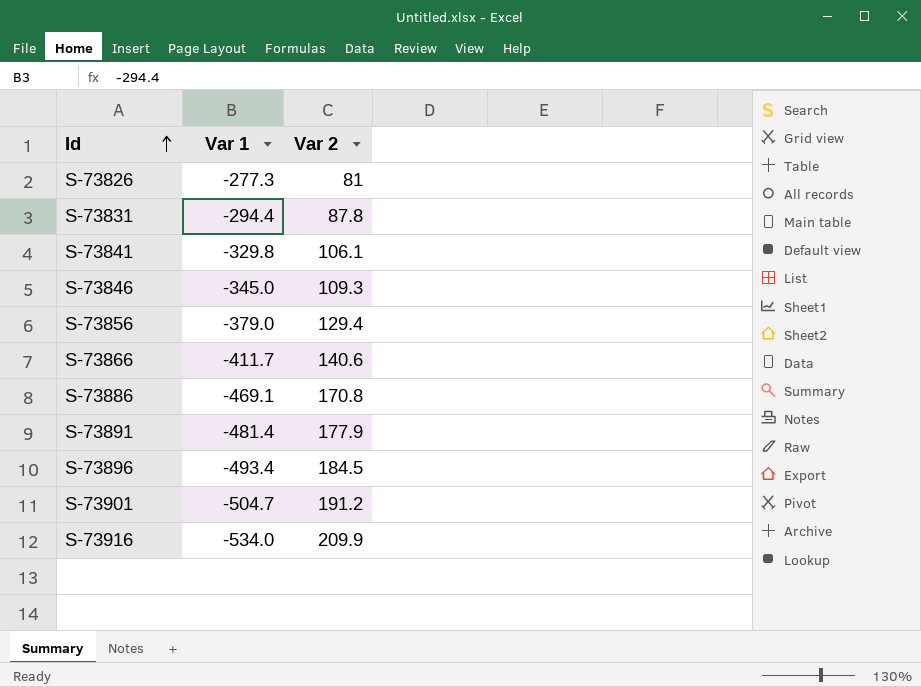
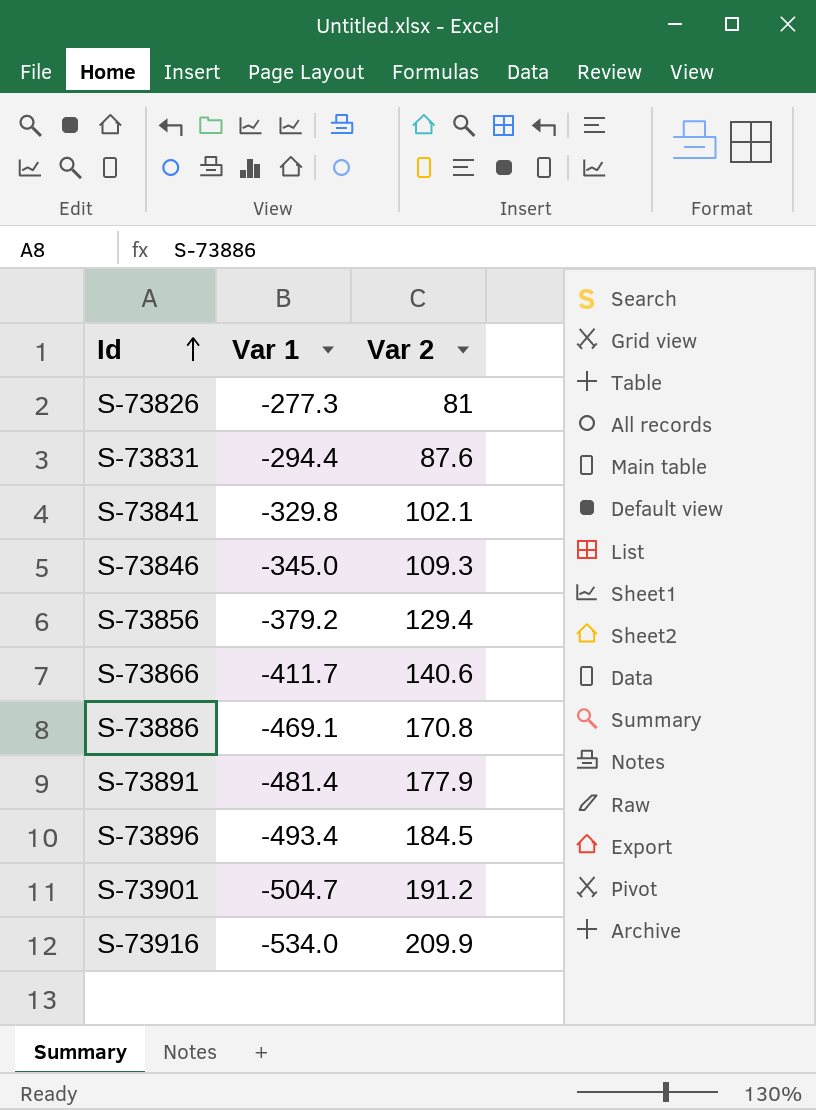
S-73831 | Var 2: 87.8 -> 87.6
S-73841 | Var 2: 106.1 -> 102.1
S-73856 | Var 1: -379.0 -> -379.2

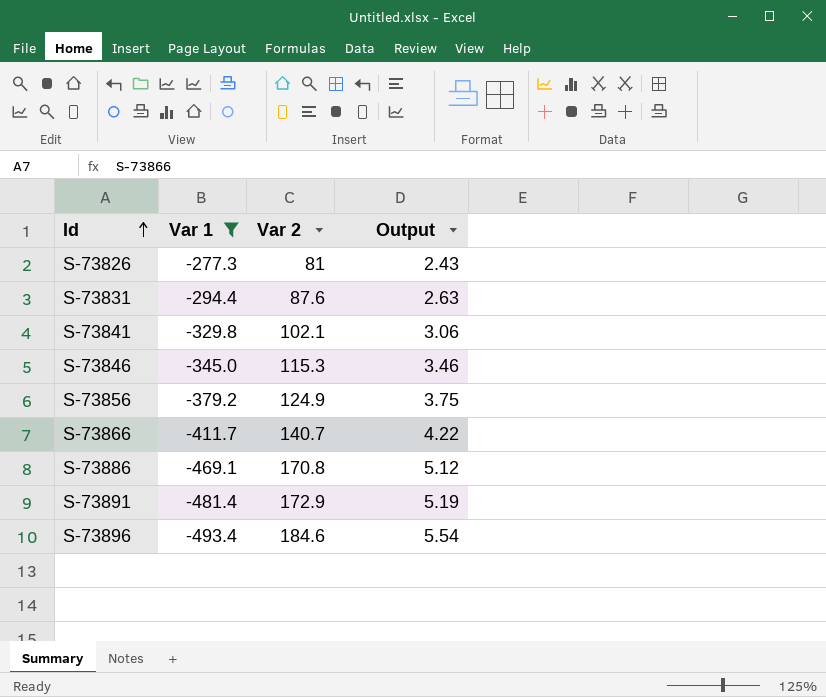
filter: none -> Var 1 >= -493.4
column Output | formula: none -> [Var 2] * 0.03
S-73846 | Var 2: 109.3 -> 115.3
S-73856 | Var 2: 129.4 -> 124.9
S-73866 | Var 2: 140.6 -> 140.7
S-73891 | Var 2: 177.9 -> 172.9
S-73896 | Var 2: 184.5 -> 184.6

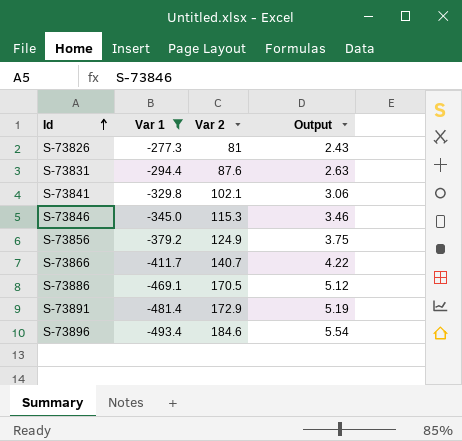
S-73886 | Var 2: 170.8 -> 170.5

